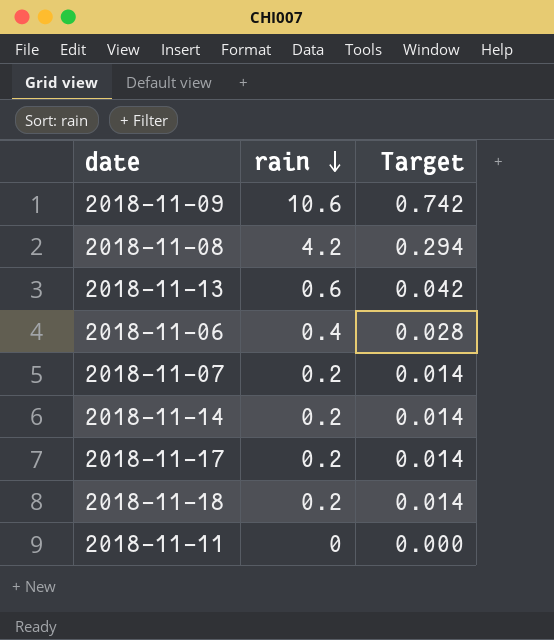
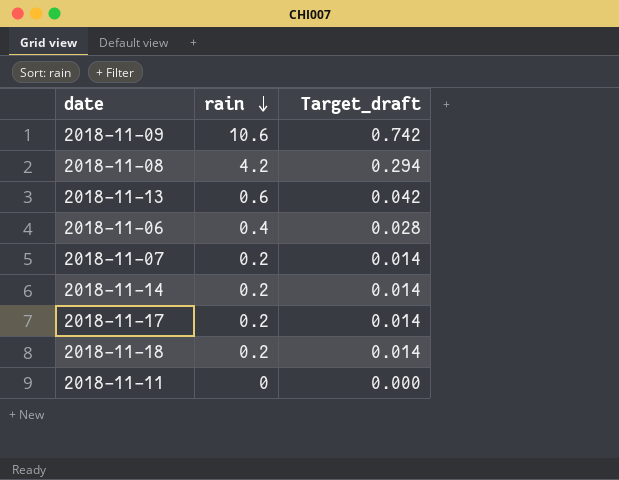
column name: Target -> Target_draft

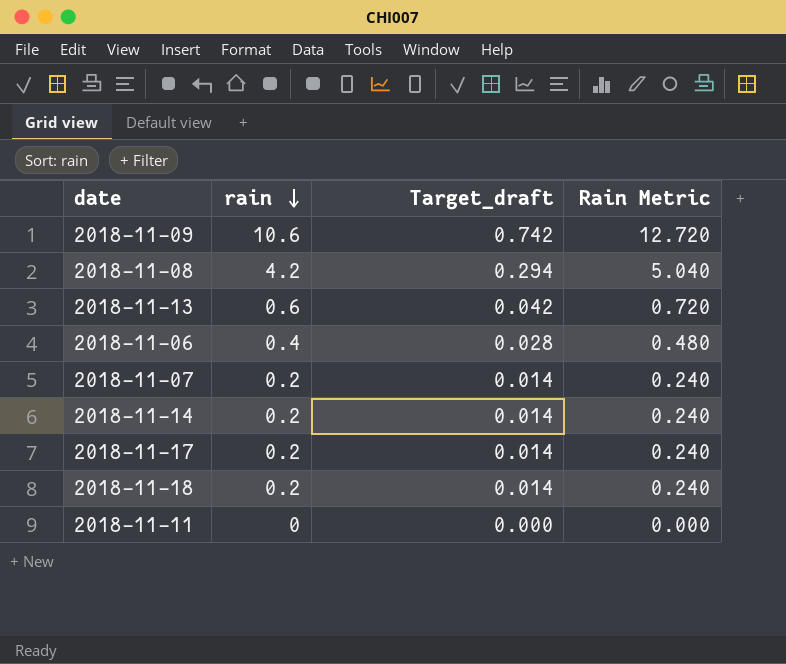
column Rain Metric | formula: none -> [rain] * 1.2

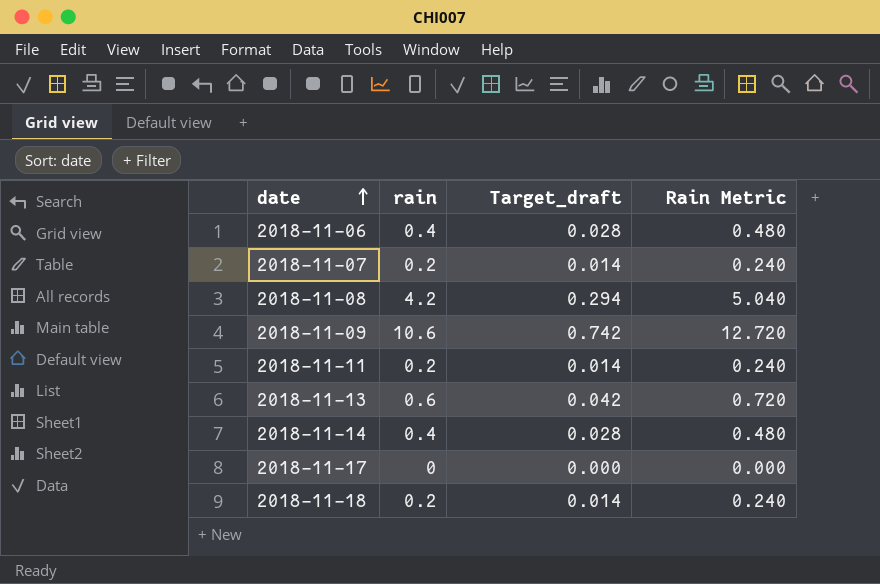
row order: rain descending -> date ascending
2018-11-11 | rain: 0 -> 0.2
2018-11-11 | Target_draft: 0.000 -> 0.014
2018-11-11 | Rain Metric: 0.000 -> 0.240
2018-11-14 | rain: 0.2 -> 0.4
2018-11-14 | Target_draft: 0.014 -> 0.028
2018-11-14 | Rain Metric: 0.240 -> 0.480
2018-11-17 | rain: 0.2 -> 0
2018-11-17 | Target_draft: 0.014 -> 0.000
2018-11-17 | Rain Metric: 0.240 -> 0.000

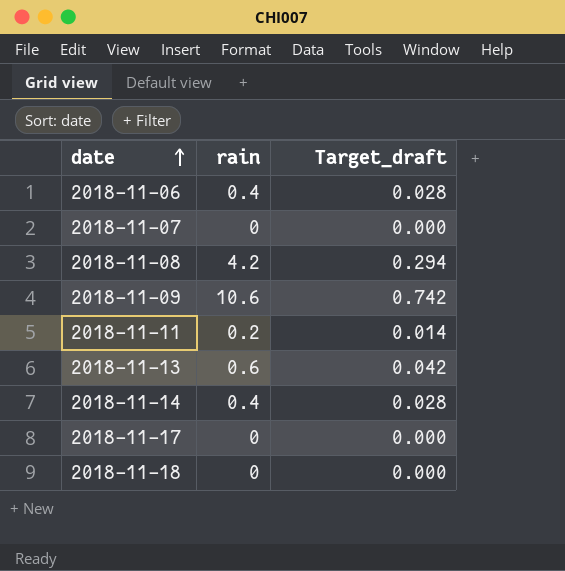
column Rain Metric | formula: [rain] * 1.2 -> none
2018-11-07 | rain: 0.2 -> 0
2018-11-07 | Target_draft: 0.014 -> 0.000
2018-11-18 | rain: 0.2 -> 0
2018-11-18 | Target_draft: 0.014 -> 0.000

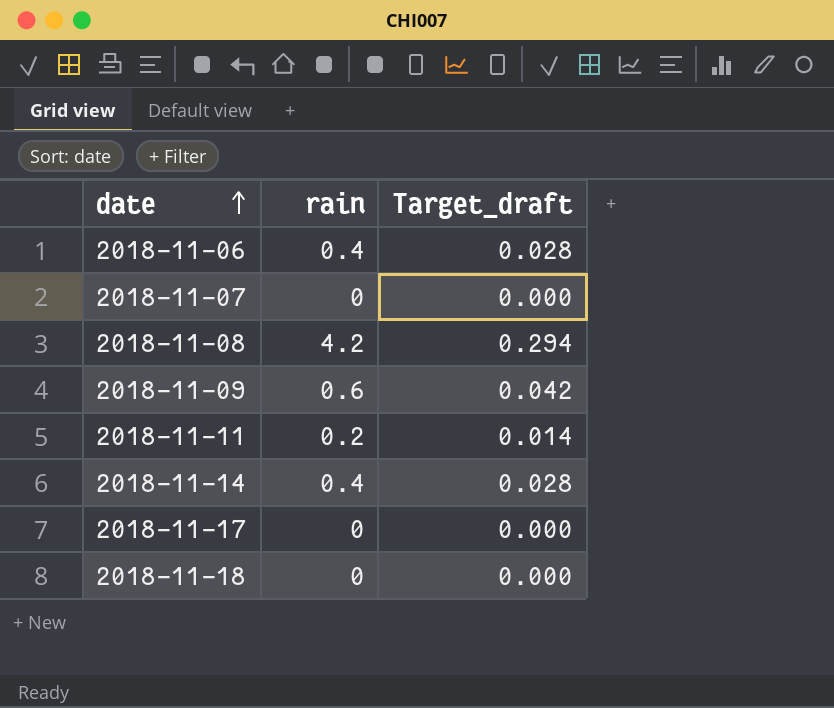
row 2018-11-13: 0.6 | 0.042 -> none
2018-11-09 | rain: 10.6 -> 0.6
2018-11-09 | Target_draft: 0.742 -> 0.042

